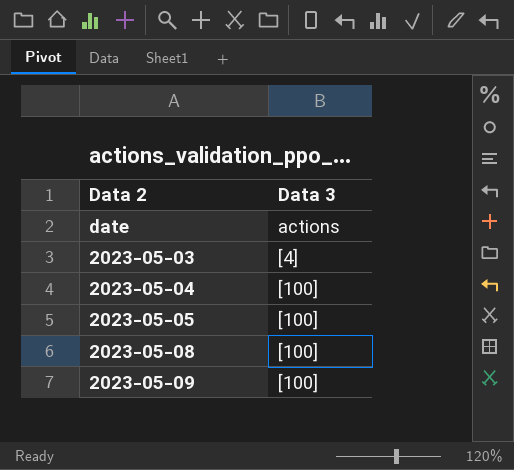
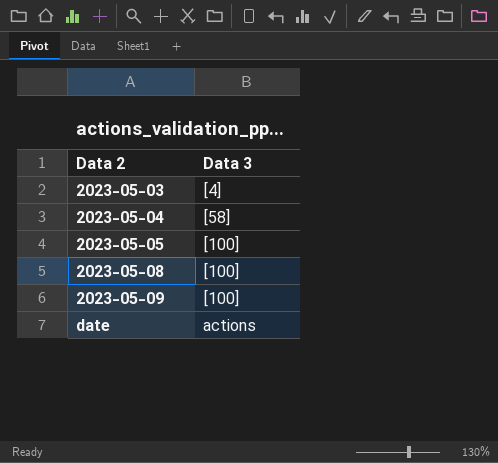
row order: none -> Data 2 ascending
2023-05-04 | Data 3: [100] -> [58]

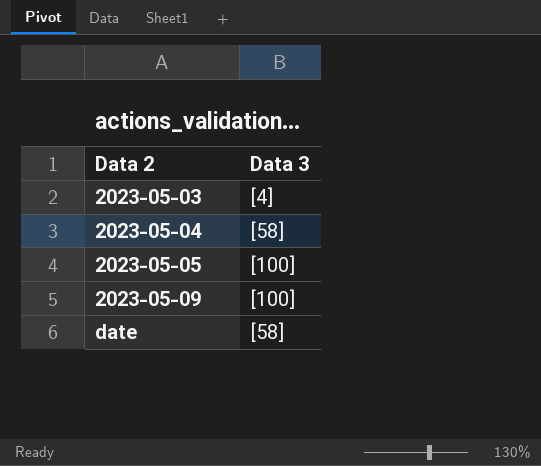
row 2023-05-08: [100] -> none
date | Data 3: actions -> [58]

